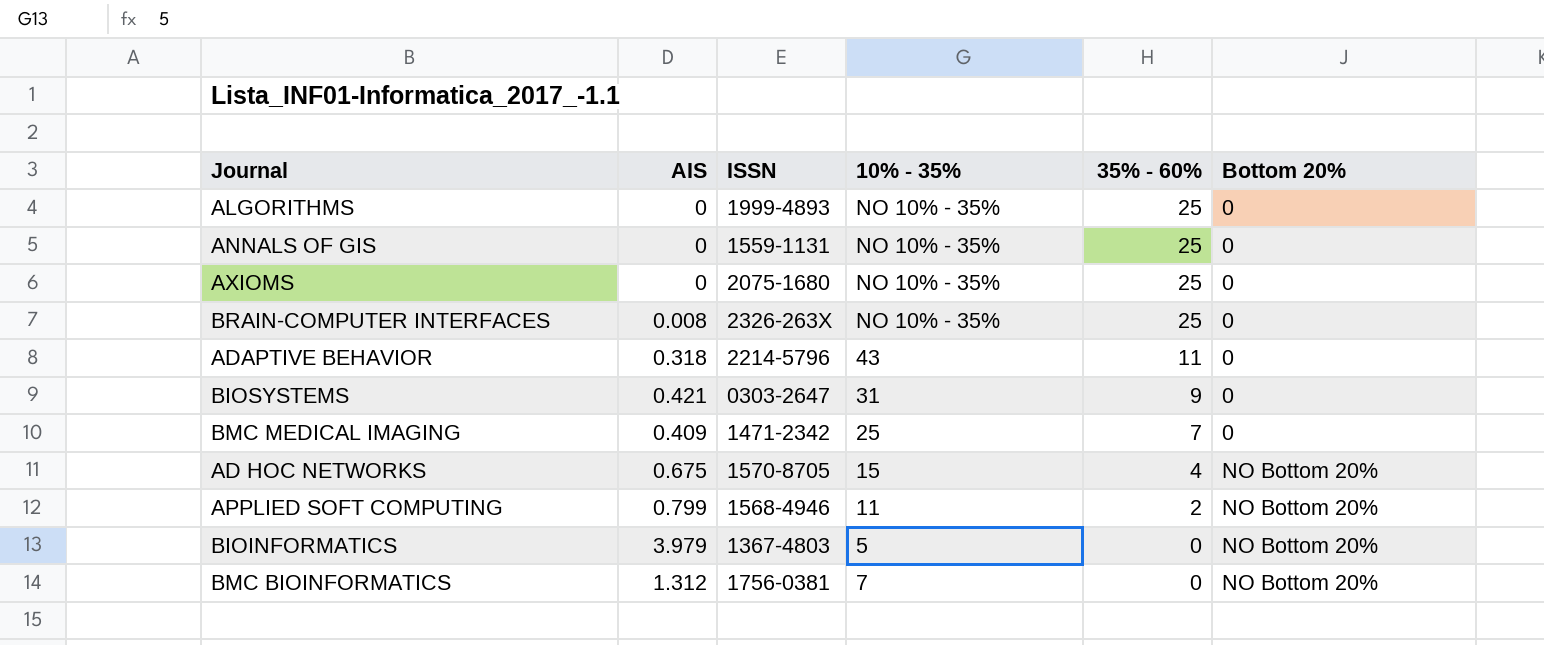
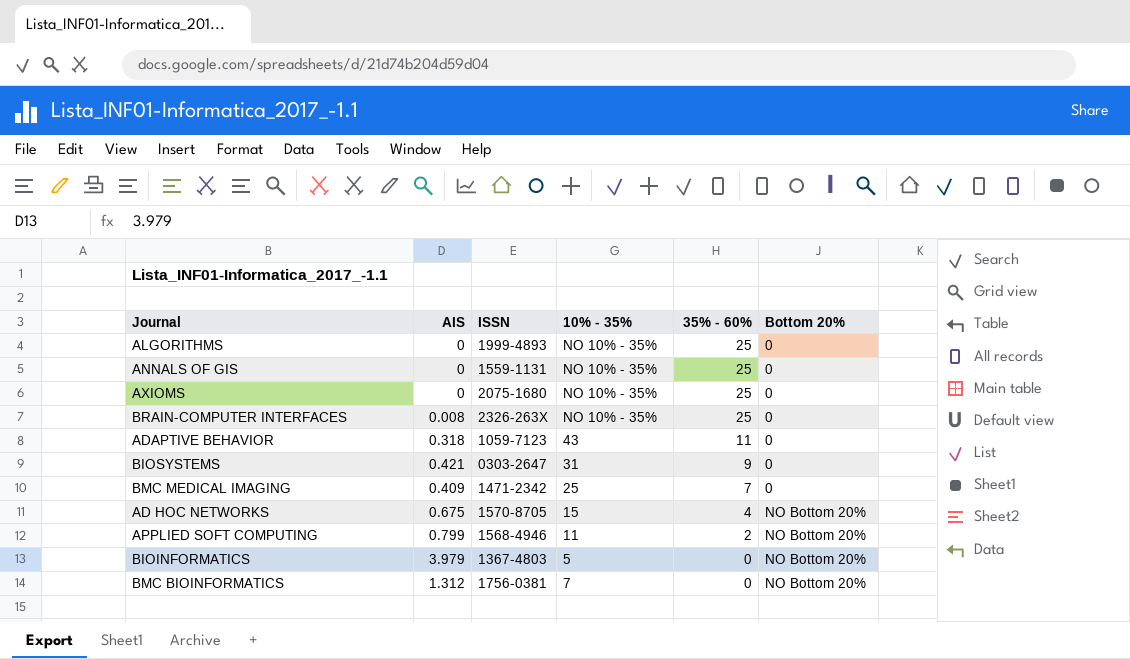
ADAPTIVE BEHAVIOR | ISSN: 2214-5796 -> 1059-7123

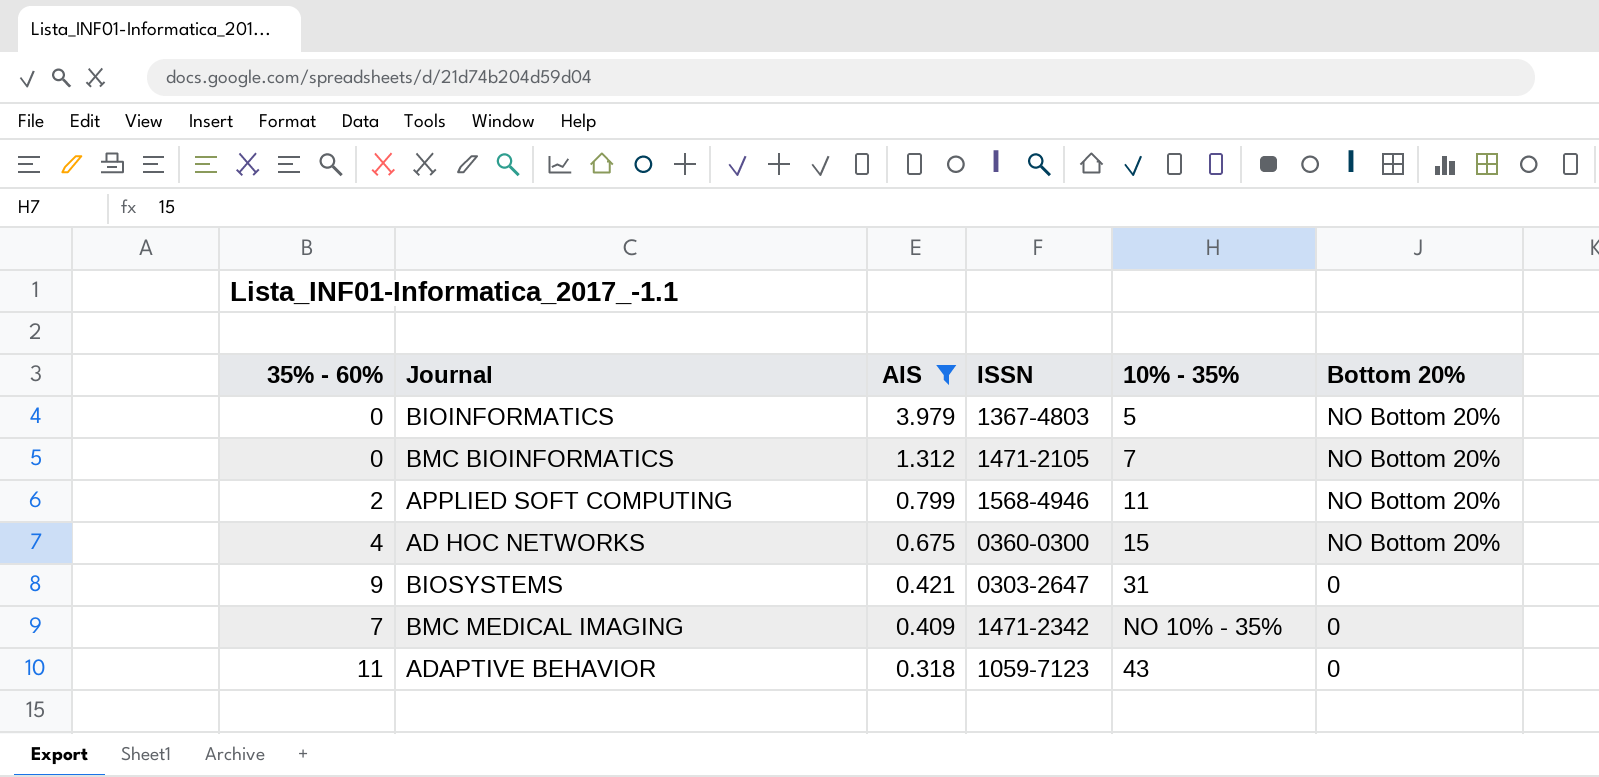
filter: none -> AIS >= 0.318
row order: 35% - 60% descending -> AIS descending
column 35% - 60% | position: 5 -> 1
BMC BIOINFORMATICS | ISSN: 1756-0381 -> 1471-2105
AD HOC NETWORKS | ISSN: 1570-8705 -> 0360-0300
BMC MEDICAL IMAGING | 10% - 35%: 25 -> NO 10% - 35%

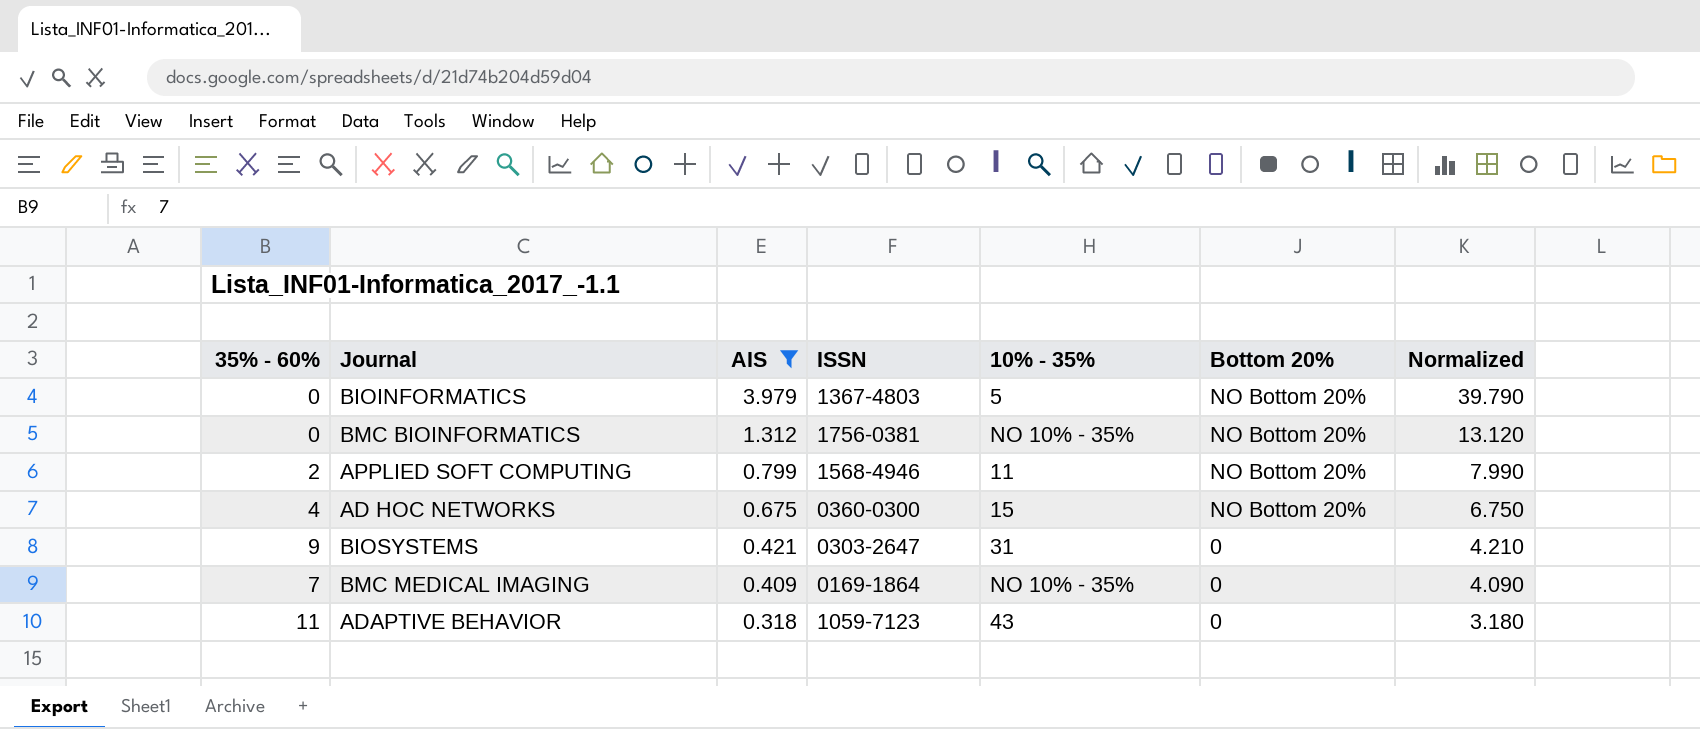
column Normalized | formula: none -> [AIS] * 10
BMC BIOINFORMATICS | ISSN: 1471-2105 -> 1756-0381
BMC BIOINFORMATICS | 10% - 35%: 7 -> NO 10% - 35%
BMC MEDICAL IMAGING | ISSN: 1471-2342 -> 0169-1864

